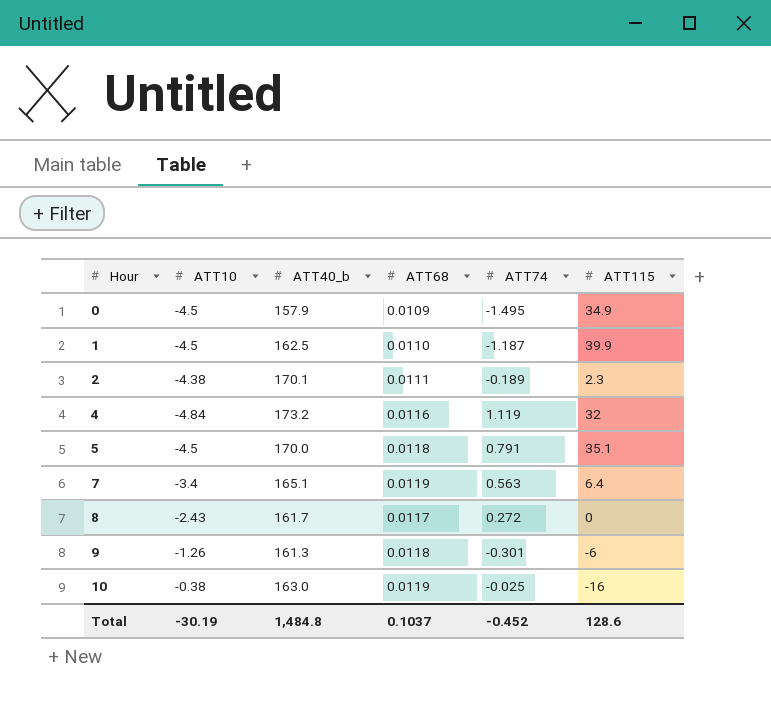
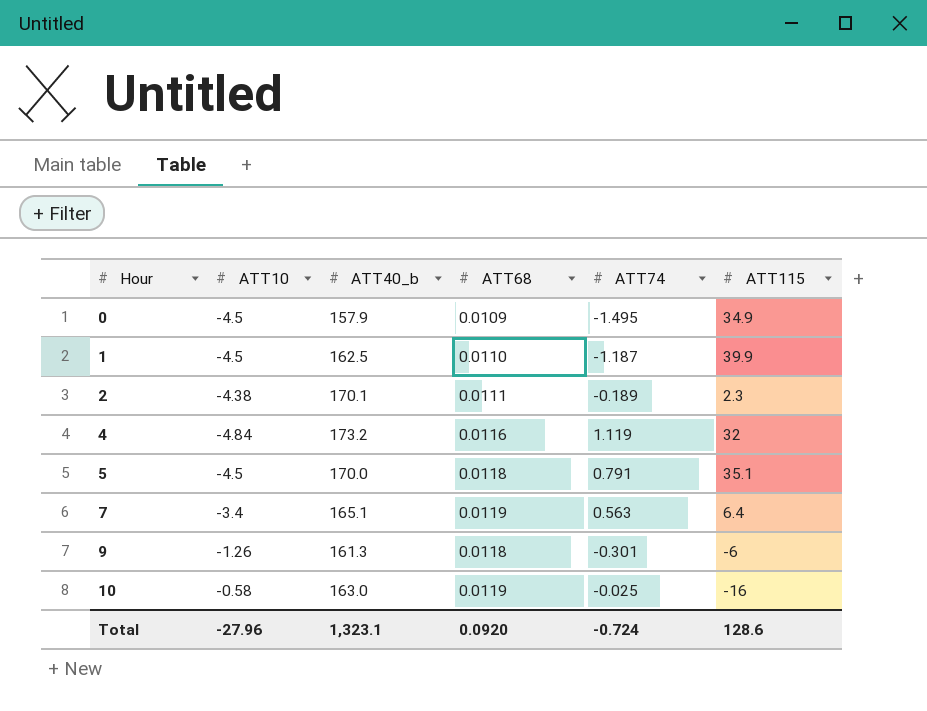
row 8: -2.43 | 161.7 | 0.0117 | 0.272 | 0 -> none
10 | ATT10: -0.38 -> -0.58
Total | ATT10: -30.19 -> -27.96
Total | ATT40_b: 1,484.8 -> 1,323.1
Total | ATT68: 0.1037 -> 0.0920
Total | ATT74: -0.452 -> -0.724

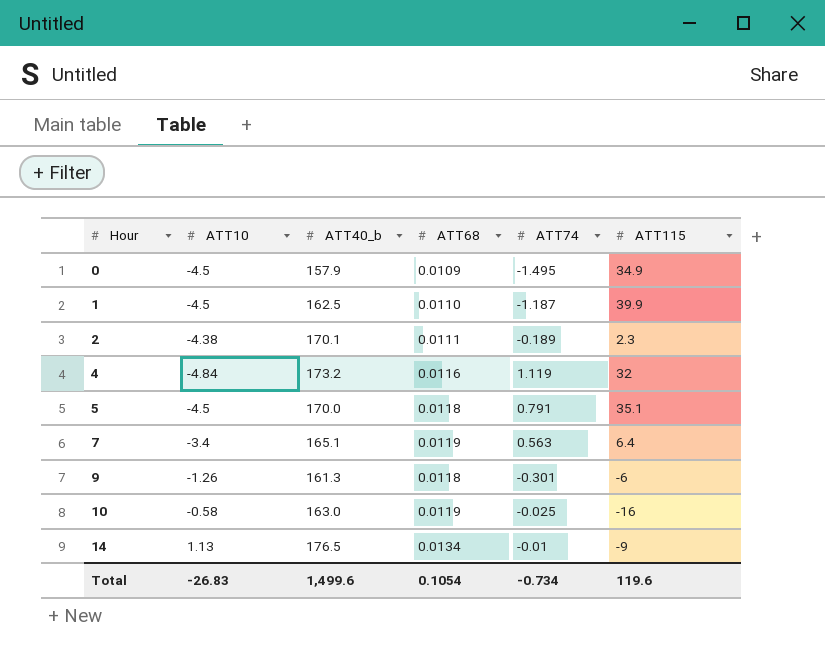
row 14: none -> 1.13 | 176.5 | 0.0134 | -0.01 | -9
Total | ATT10: -27.96 -> -26.83
Total | ATT40_b: 1,323.1 -> 1,499.6
Total | ATT68: 0.0920 -> 0.1054
Total | ATT74: -0.724 -> -0.734
Total | ATT115: 128.6 -> 119.6

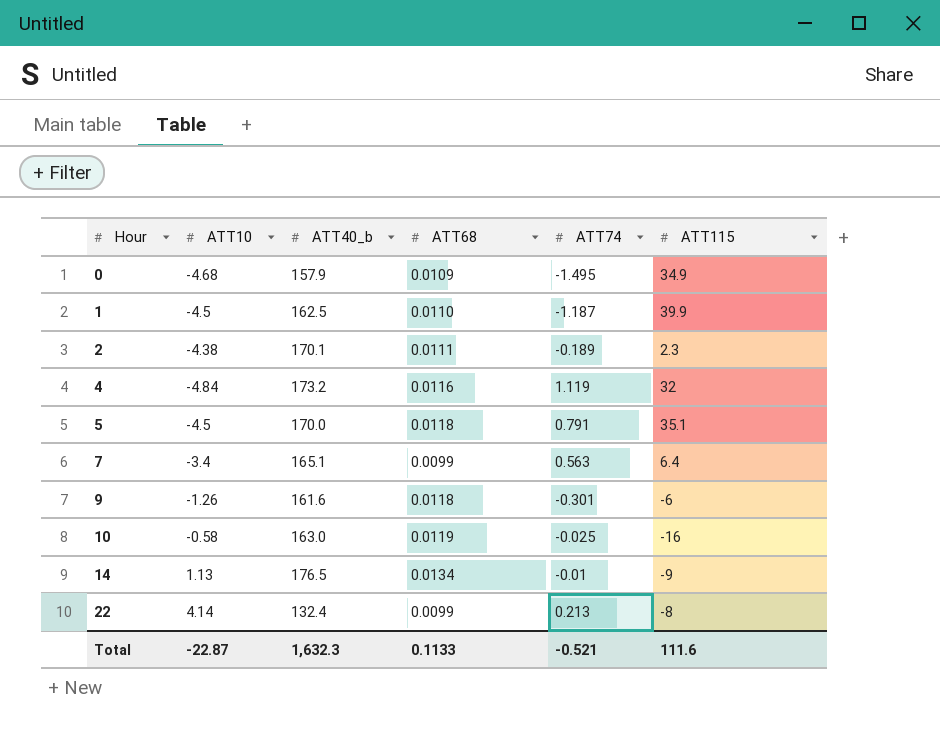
0 | ATT10: -4.5 -> -4.68
7 | ATT68: 0.0119 -> 0.0099
9 | ATT40_b: 161.3 -> 161.6
row 22: none -> 4.14 | 132.4 | 0.0099 | 0.213 | -8
Total | ATT10: -26.83 -> -22.87
Total | ATT40_b: 1,499.6 -> 1,632.3
Total | ATT68: 0.1054 -> 0.1133
Total | ATT74: -0.734 -> -0.521
Total | ATT115: 119.6 -> 111.6

